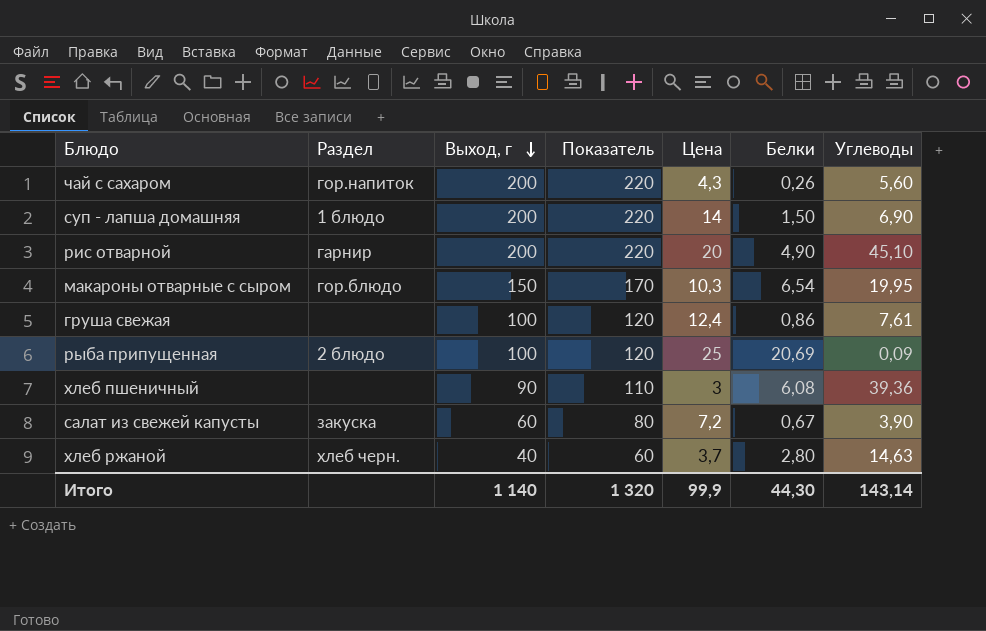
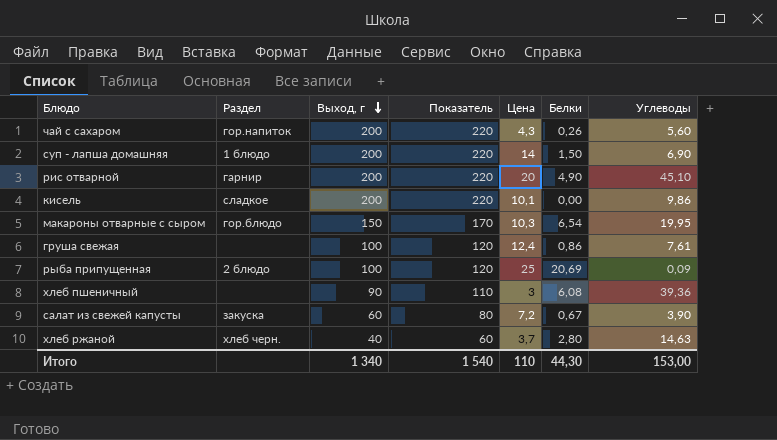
row кисель: none -> сладкое | 200 | 220 | 10,1 | 0,00 | 9,86
Итого | Выход, г: 1 140 -> 1 340
Итого | Показатель: 1 320 -> 1 540
Итого | Цена: 99,9 -> 110
Итого | Углеводы: 143,14 -> 153,00

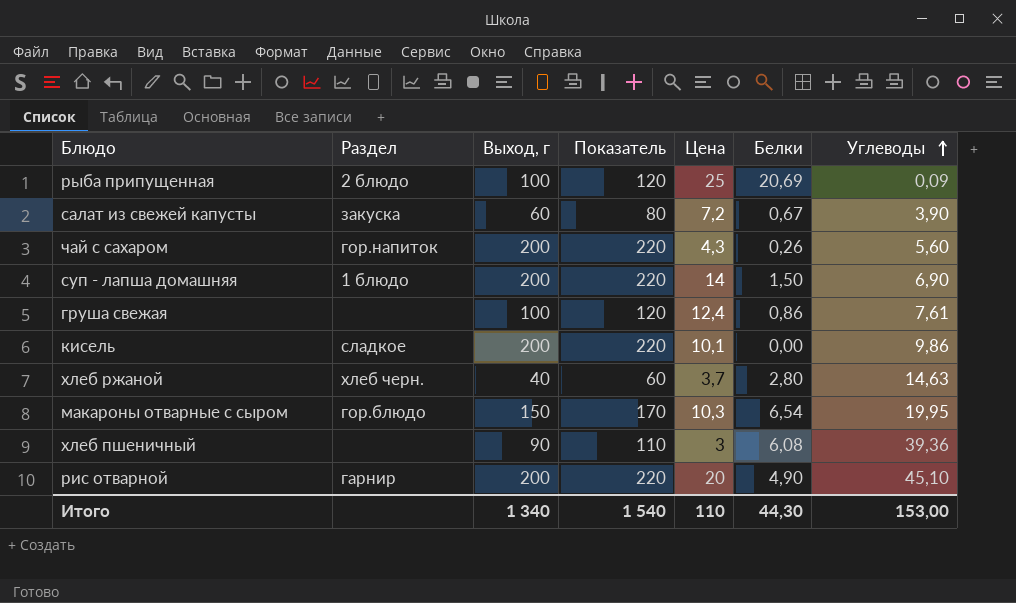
row order: Выход, г descending -> Углеводы ascending

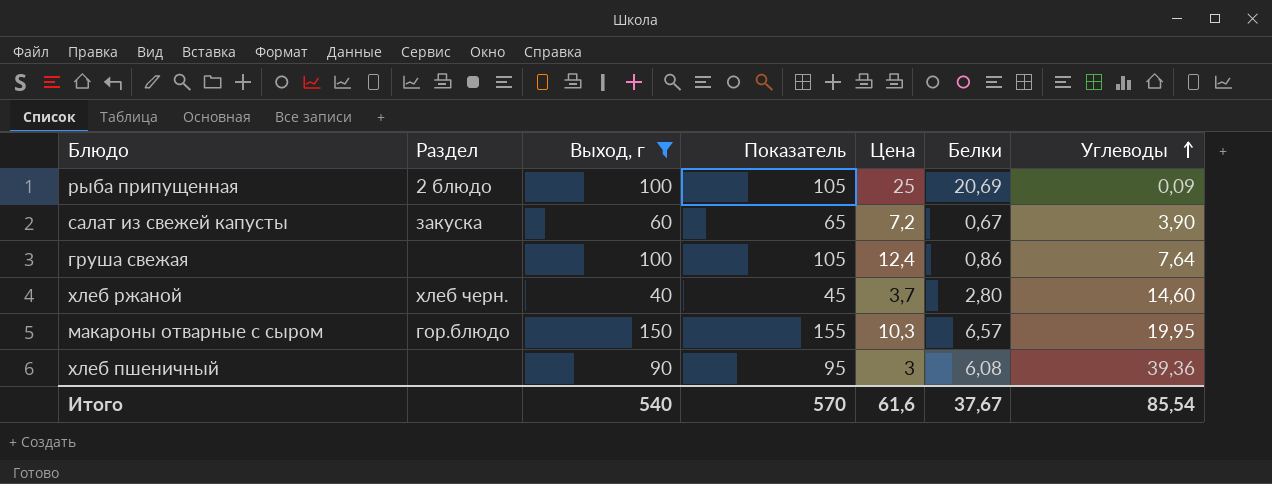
filter: none -> Выход, г != 200
column Показатель | formula: [Выход, г] + 20 -> [Выход, г] + 5
груша свежая | Углеводы: 7,61 -> 7,64
хлеб ржаной | Углеводы: 14,63 -> 14,60
макароны отварные с сыром | Белки: 6,54 -> 6,57
Итого | Выход, г: 1 340 -> 540
Итого | Показатель: 1 540 -> 570
Итого | Цена: 110 -> 61,6
Итого | Белки: 44,30 -> 37,67
Итого | Углеводы: 153,00 -> 85,54

